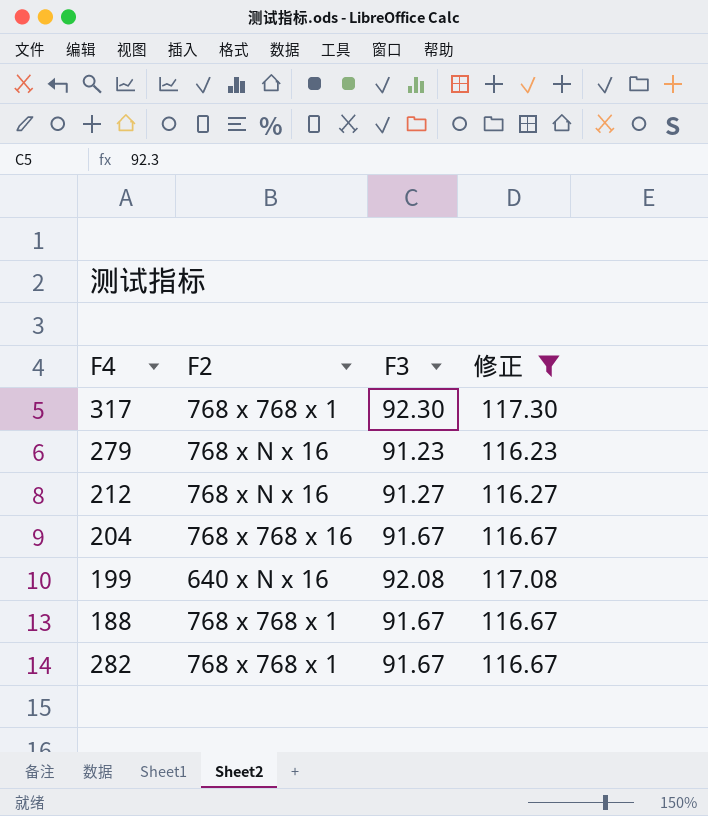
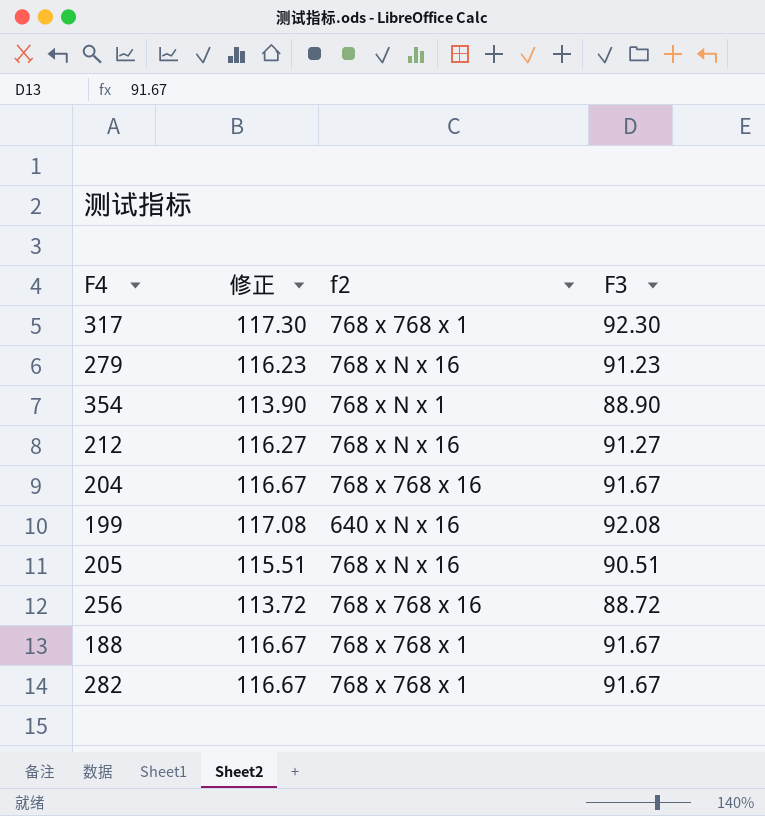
filter: 修正 >= 116.23 -> none
column 修正 | position: 4 -> 2
column name: F2 -> f2

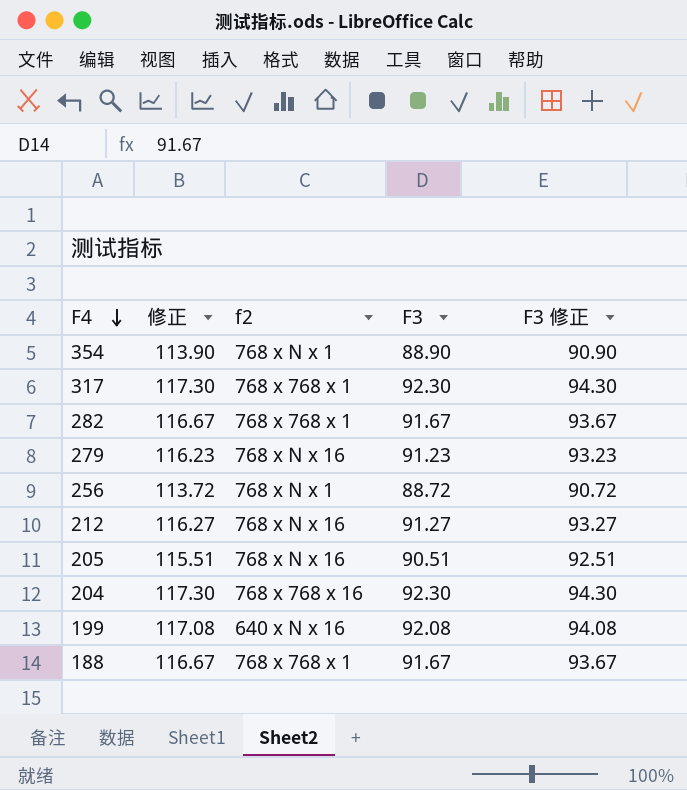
row order: none -> F4 descending
column F3 修正 | formula: none -> [F3] + 2
256 | f2: 768 x 768 x 16 -> 768 x N x 1
204 | 修正: 116.67 -> 117.30
204 | F3: 91.67 -> 92.30

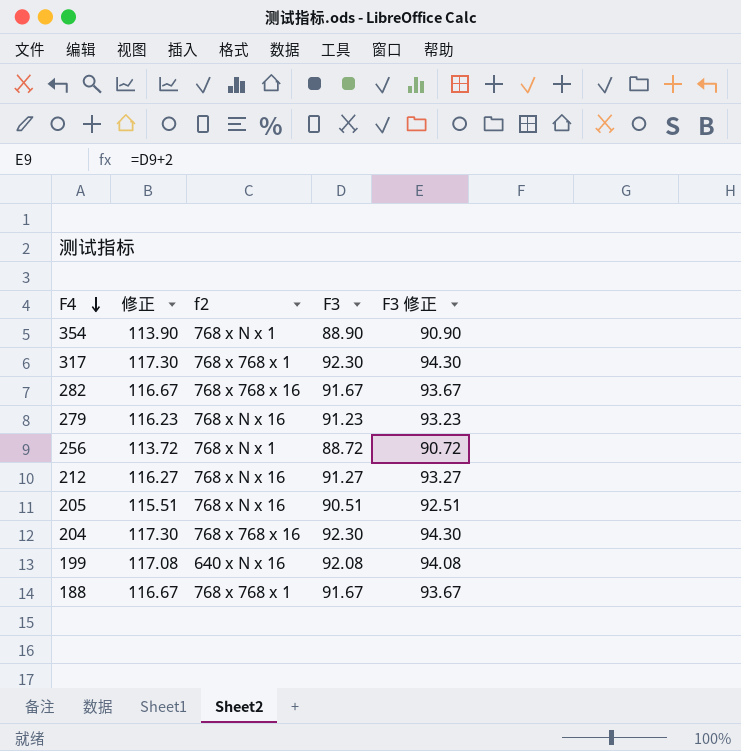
282 | f2: 768 x 768 x 1 -> 768 x 768 x 16

